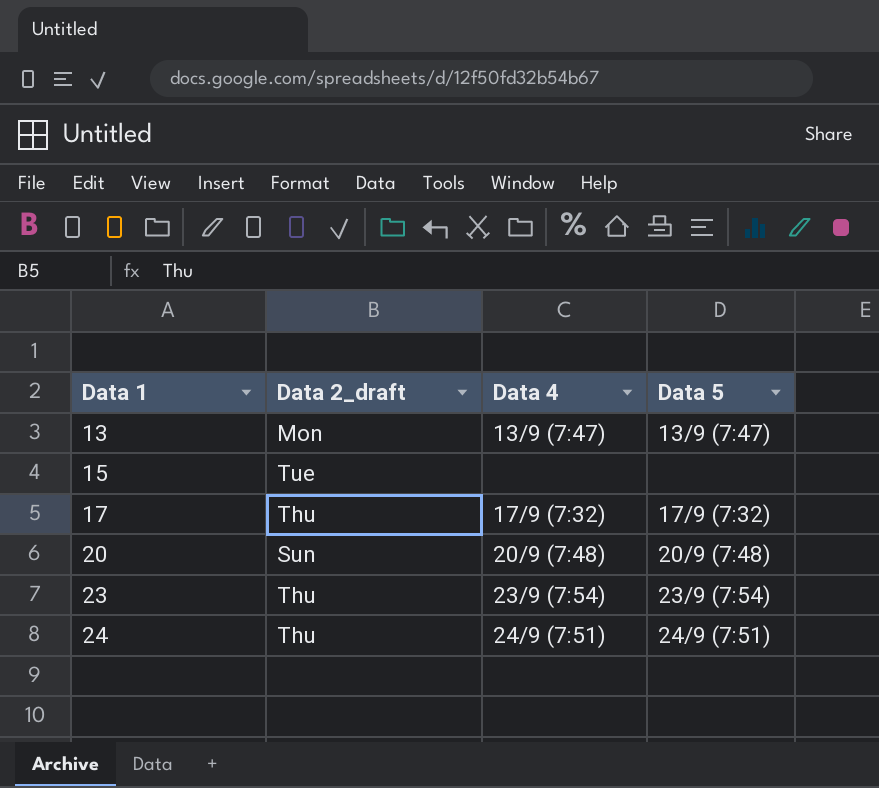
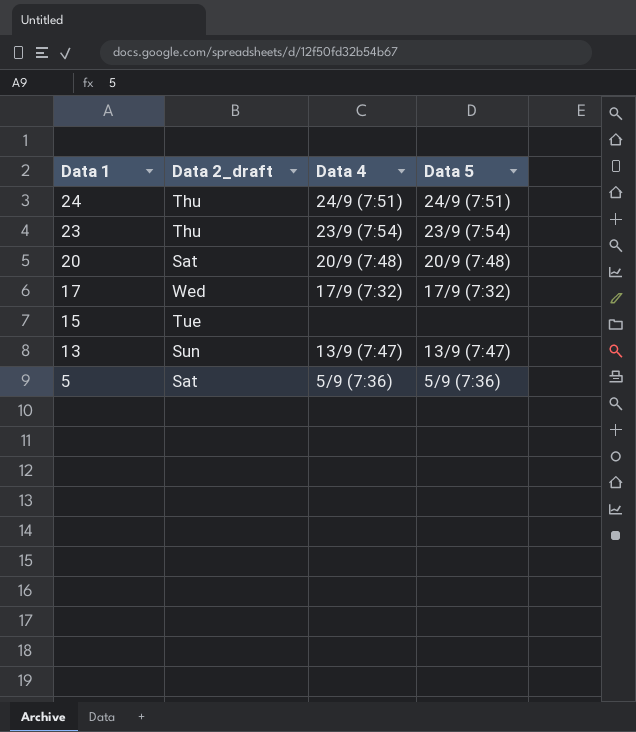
row order: Data 1 ascending -> Data 1 descending
20 | Data 2_draft: Sun -> Sat
17 | Data 2_draft: Thu -> Wed
13 | Data 2_draft: Mon -> Sun
row 5: none -> Sat | 5/9 (7:36) | 5/9 (7:36)

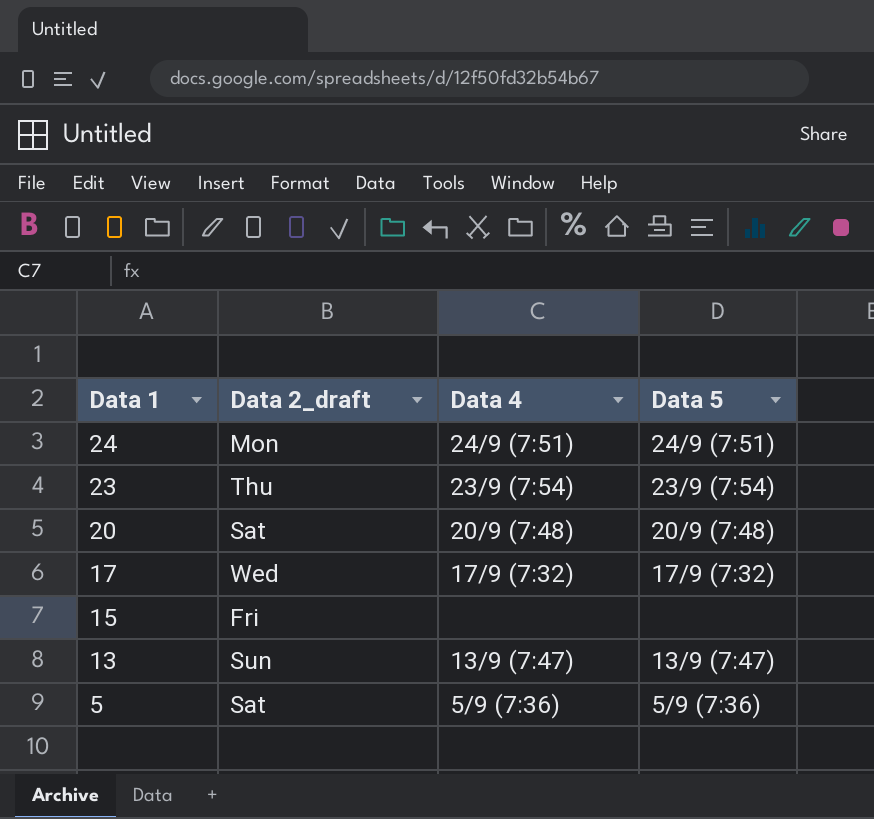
24 | Data 2_draft: Thu -> Mon
15 | Data 2_draft: Tue -> Fri

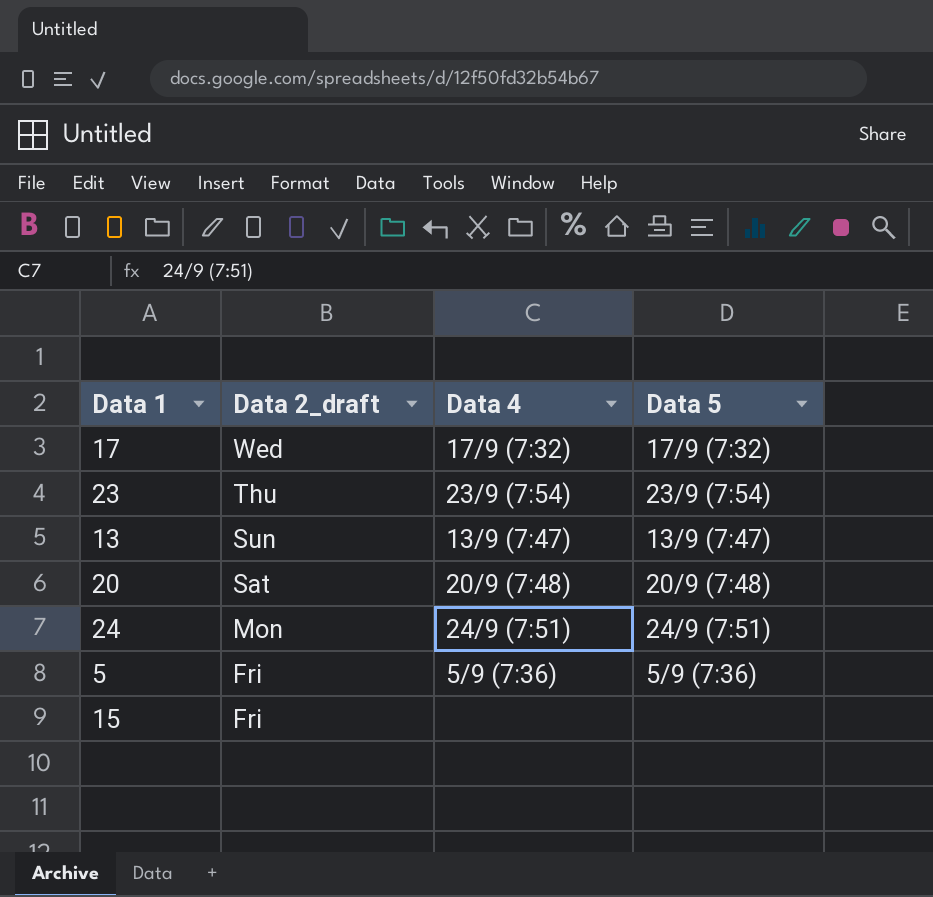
row order: Data 1 descending -> Data 2_draft descending
5 | Data 2_draft: Sat -> Fri

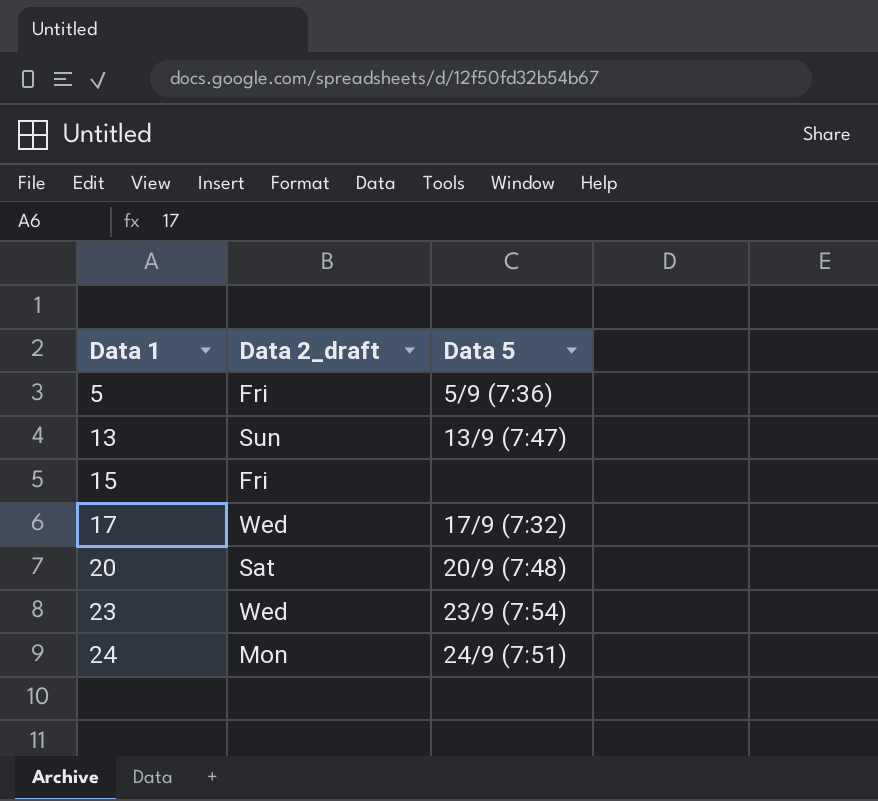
row order: Data 2_draft descending -> Data 1 ascending
column Data 4 | position: 3 -> none
23 | Data 2_draft: Thu -> Wed

